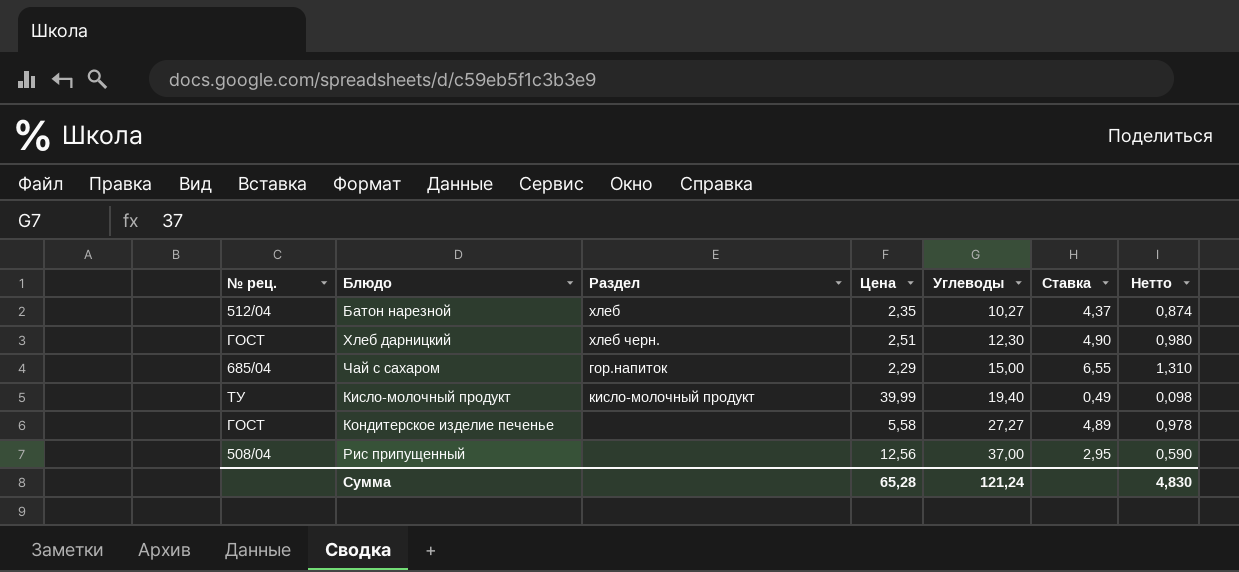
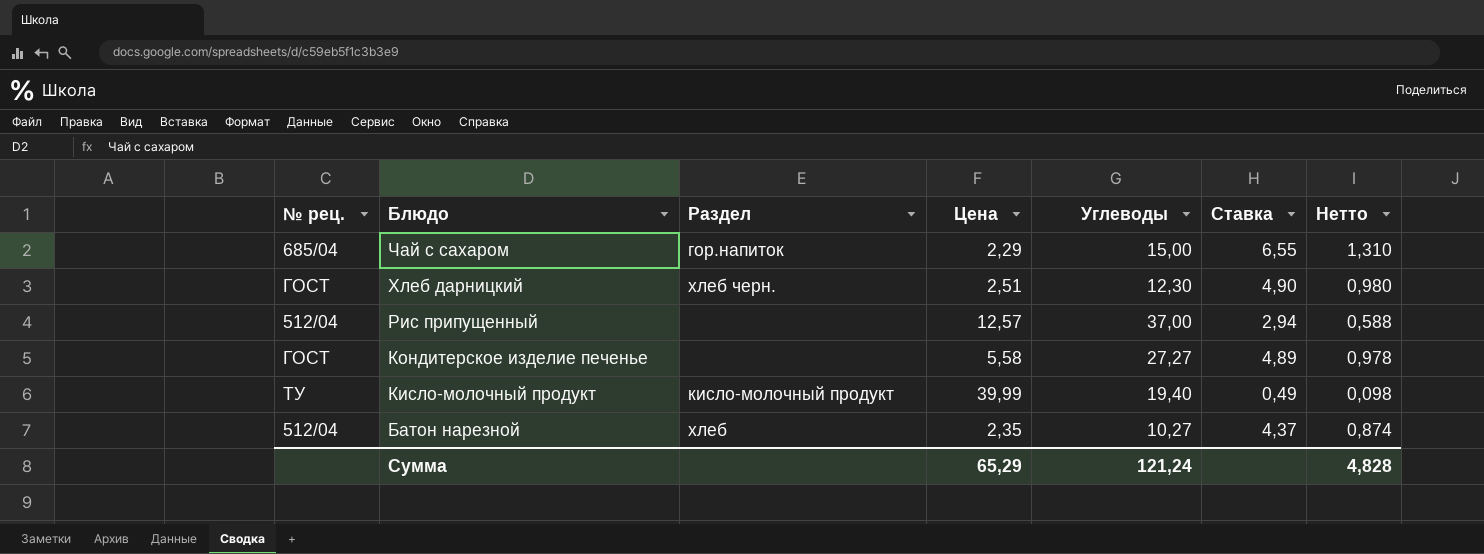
row order: Углеводы ascending -> Блюдо descending
Рис припущенный | № рец.: 508/04 -> 512/04
Рис припущенный | Цена: 12,56 -> 12,57
Рис припущенный | Ставка: 2,95 -> 2,94
Рис припущенный | Нетто: 0,590 -> 0,588
Сумма | Цена: 65,28 -> 65,29
Сумма | Нетто: 4,830 -> 4,828

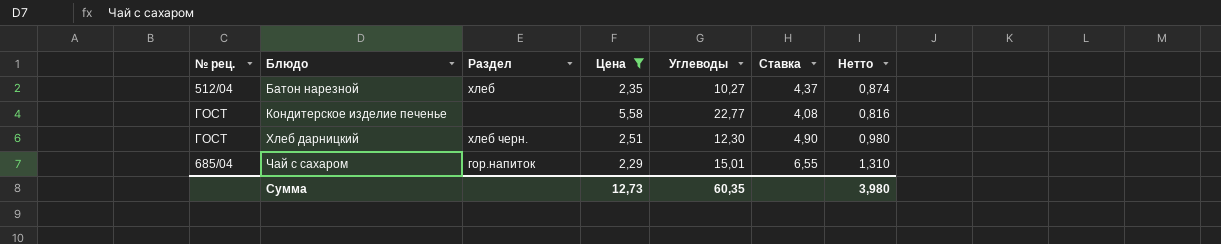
filter: none -> Цена <= 5,58
row order: Блюдо descending -> Блюдо ascending
Кондитерское изделие печенье | Углеводы: 27,27 -> 22,77
Кондитерское изделие печенье | Ставка: 4,89 -> 4,08
Кондитерское изделие печенье | Нетто: 0,978 -> 0,816
Чай с сахаром | Углеводы: 15,00 -> 15,01
Сумма | Цена: 65,29 -> 12,73
Сумма | Углеводы: 121,24 -> 60,35
Сумма | Нетто: 4,828 -> 3,980

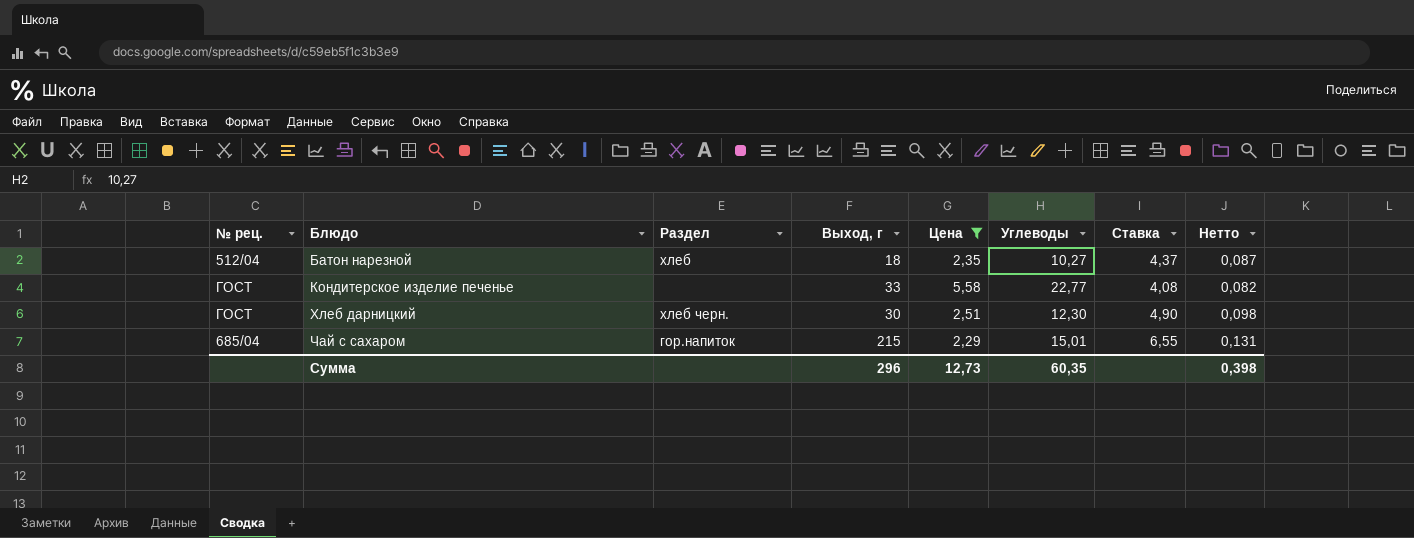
column Выход, г | position: none -> 4
column Нетто | formula: [Ставка] * 0,2 -> [Ставка] * 0,02
Сумма | Нетто: 3,980 -> 0,398

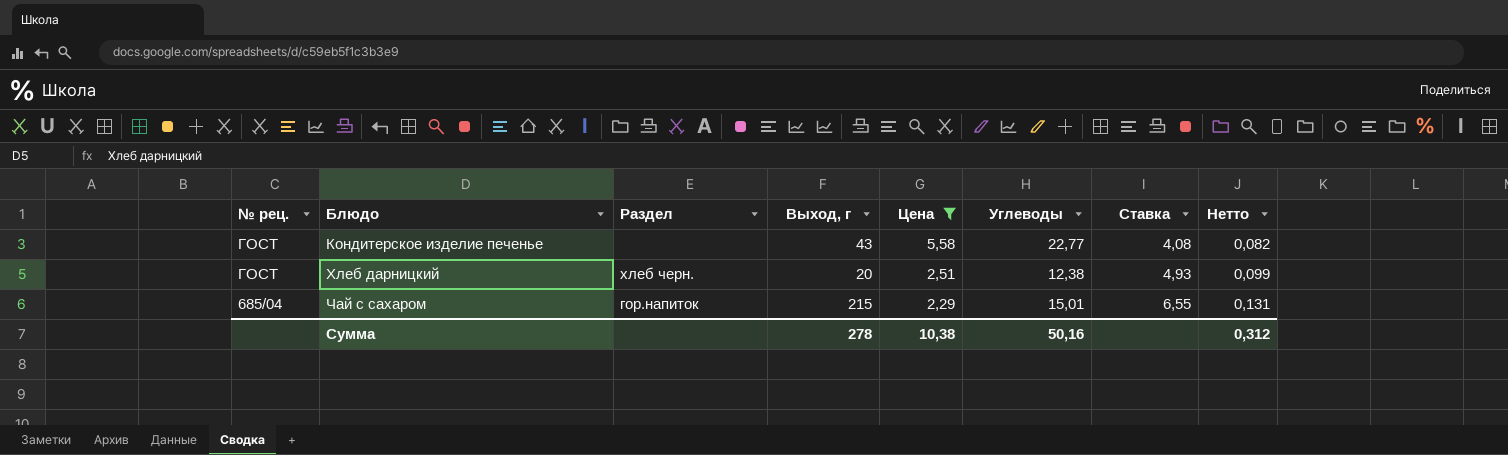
row Батон нарезной: 512/04 | хлеб | 18 | 2,35 | 10,27 | 4,37 | 0,087 -> none
Кондитерское изделие печенье | Выход, г: 33 -> 43
Хлеб дарницкий | Выход, г: 30 -> 20
Хлеб дарницкий | Углеводы: 12,30 -> 12,38
Хлеб дарницкий | Ставка: 4,90 -> 4,93
Хлеб дарницкий | Нетто: 0,098 -> 0,099
Сумма | Выход, г: 296 -> 278
Сумма | Цена: 12,73 -> 10,38
Сумма | Углеводы: 60,35 -> 50,16
Сумма | Нетто: 0,398 -> 0,312

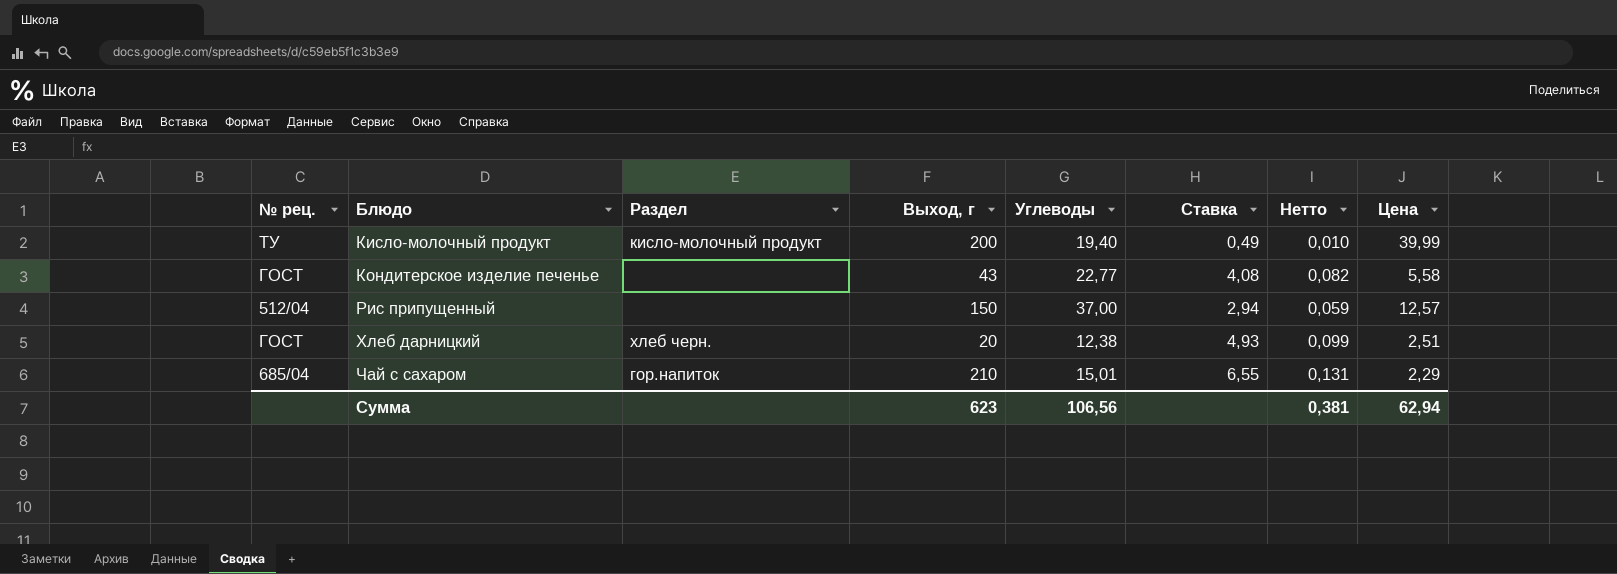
filter: Цена <= 5,58 -> none
column Цена | position: 5 -> 8
Чай с сахаром | Выход, г: 215 -> 210
Сумма | Выход, г: 278 -> 623
Сумма | Углеводы: 50,16 -> 106,56
Сумма | Нетто: 0,312 -> 0,381
Сумма | Цена: 10,38 -> 62,94

